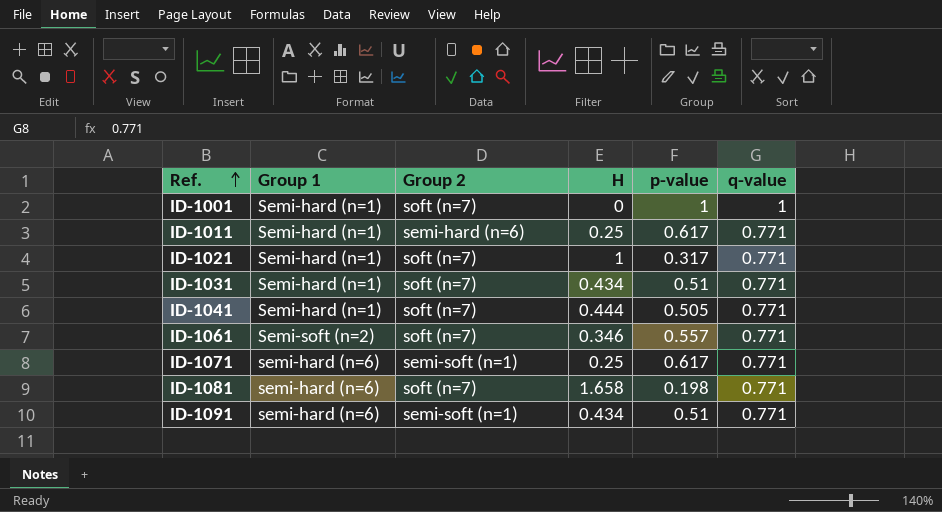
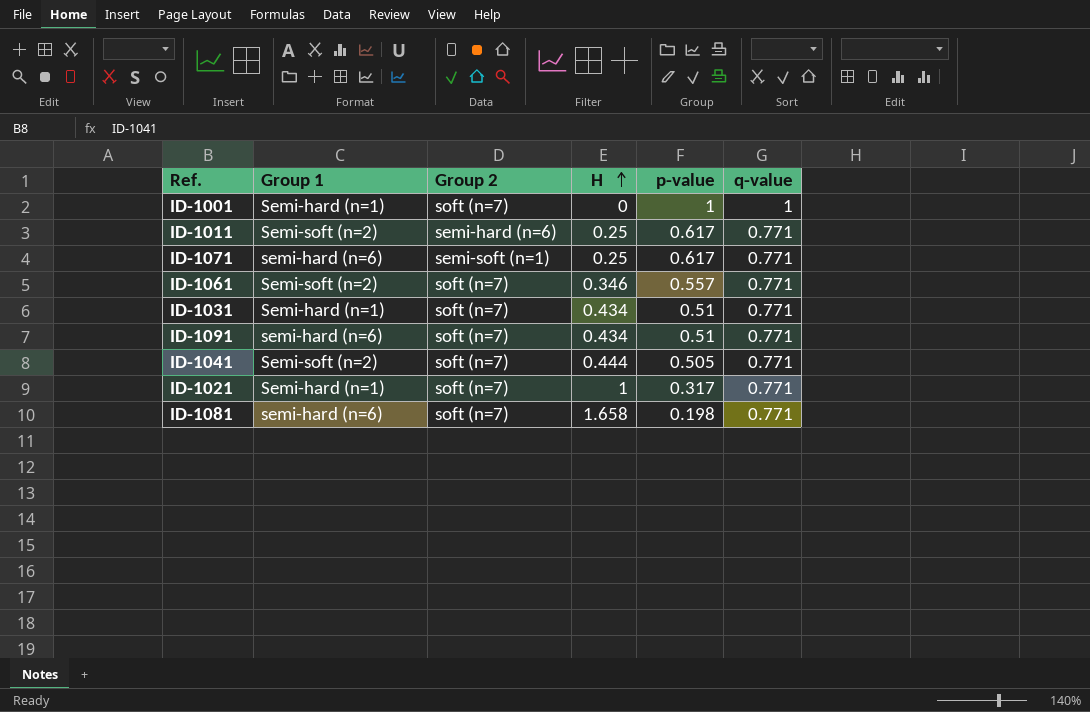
row order: Ref. ascending -> H ascending
ID-1011 | Group 1: Semi-hard (n=1) -> Semi-soft (n=2)
ID-1091 | Group 2: semi-soft (n=1) -> soft (n=7)
ID-1041 | Group 1: Semi-hard (n=1) -> Semi-soft (n=2)

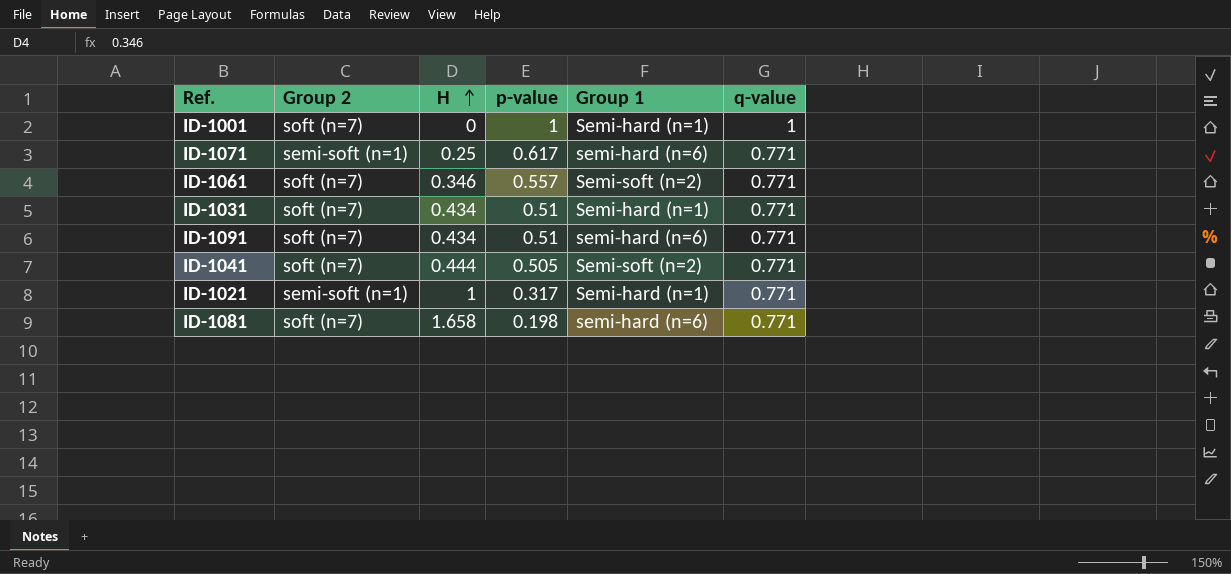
column Group 1 | position: 2 -> 5
row ID-1011: Semi-soft (n=2) | semi-hard (n=6) | 0.25 | 0.617 | 0.771 -> none
ID-1021 | Group 2: soft (n=7) -> semi-soft (n=1)

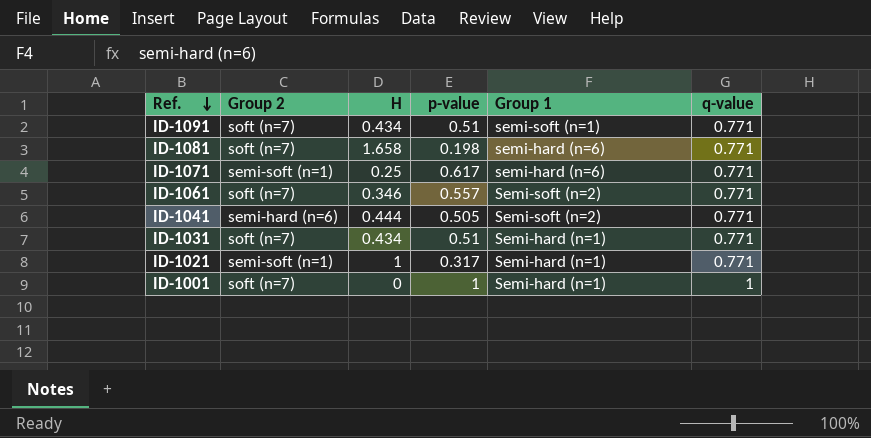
row order: H ascending -> Ref. descending
ID-1091 | Group 1: semi-hard (n=6) -> semi-soft (n=1)
ID-1041 | Group 2: soft (n=7) -> semi-hard (n=6)

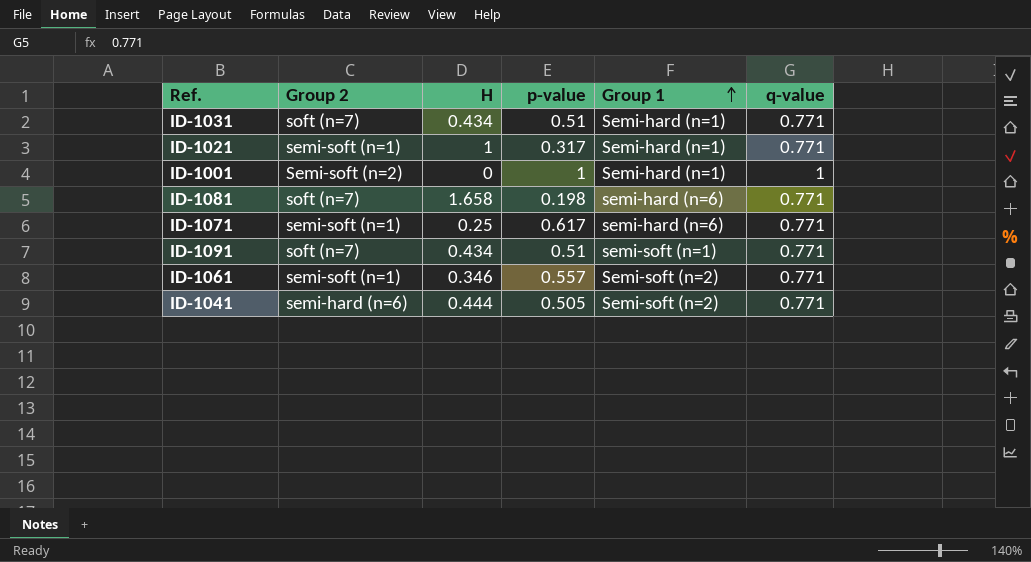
row order: Ref. descending -> Group 1 ascending
ID-1001 | Group 2: soft (n=7) -> Semi-soft (n=2)
ID-1061 | Group 2: soft (n=7) -> semi-soft (n=1)

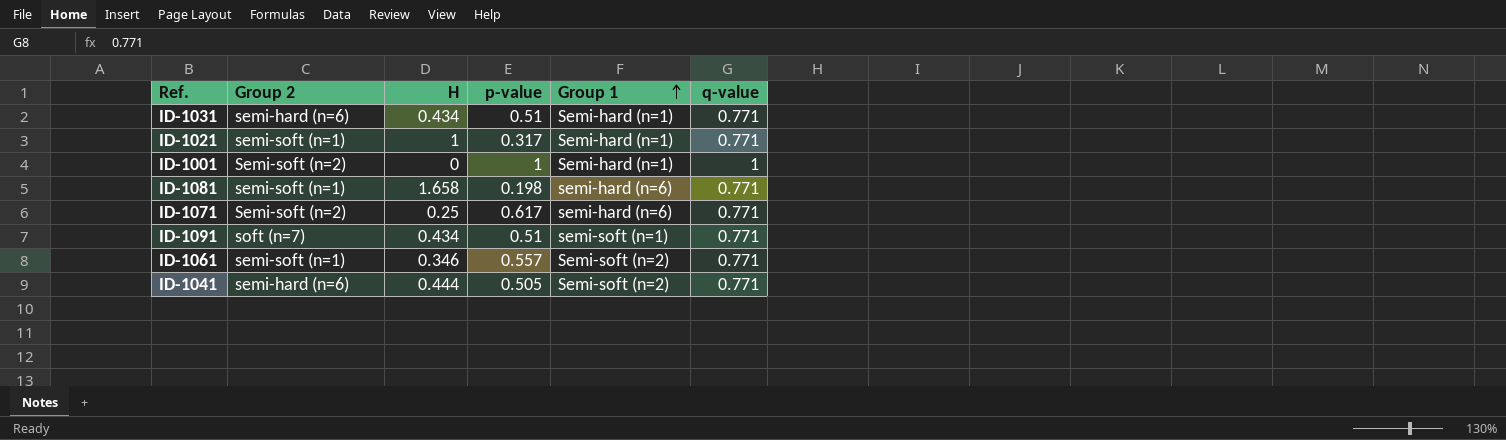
ID-1031 | Group 2: soft (n=7) -> semi-hard (n=6)
ID-1081 | Group 2: soft (n=7) -> semi-soft (n=1)
ID-1071 | Group 2: semi-soft (n=1) -> Semi-soft (n=2)

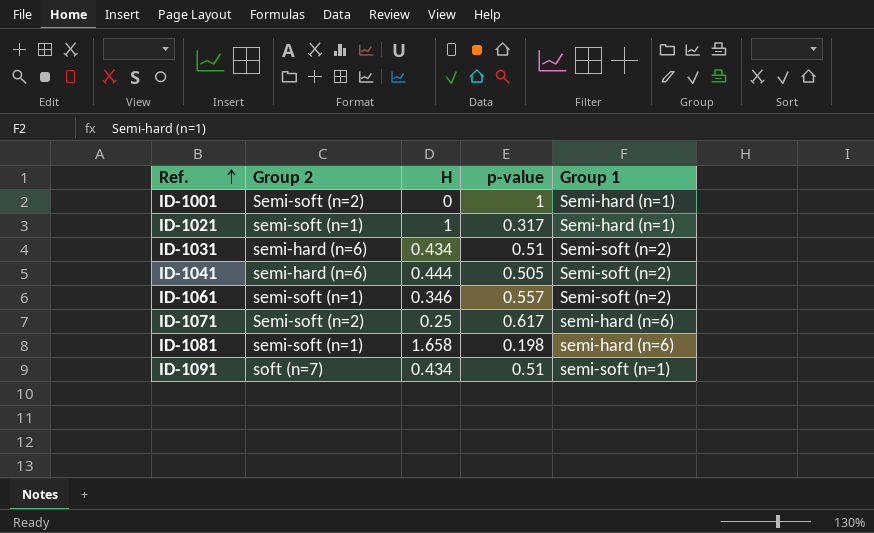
row order: Group 1 ascending -> Ref. ascending
column q-value | position: 6 -> none
ID-1031 | Group 1: Semi-hard (n=1) -> Semi-soft (n=2)

